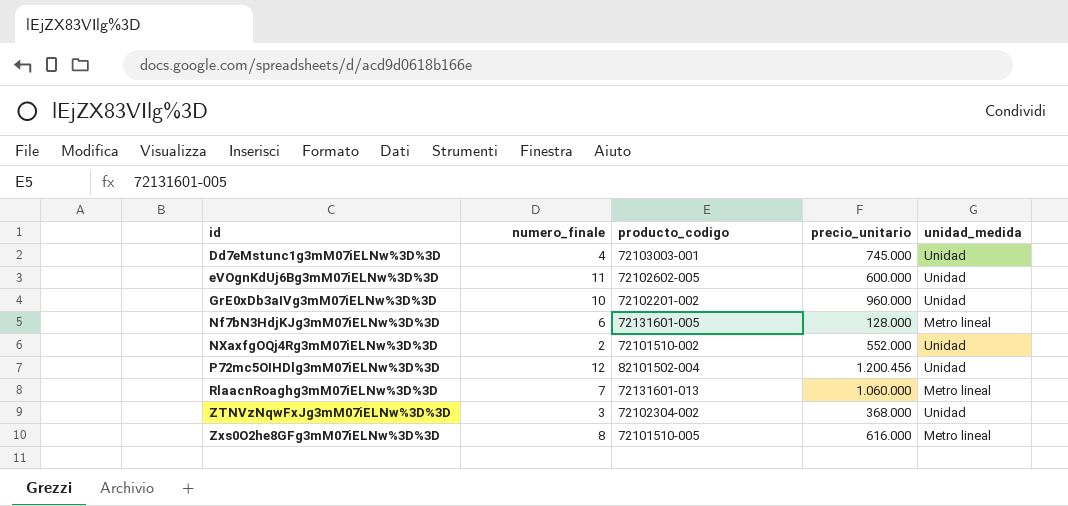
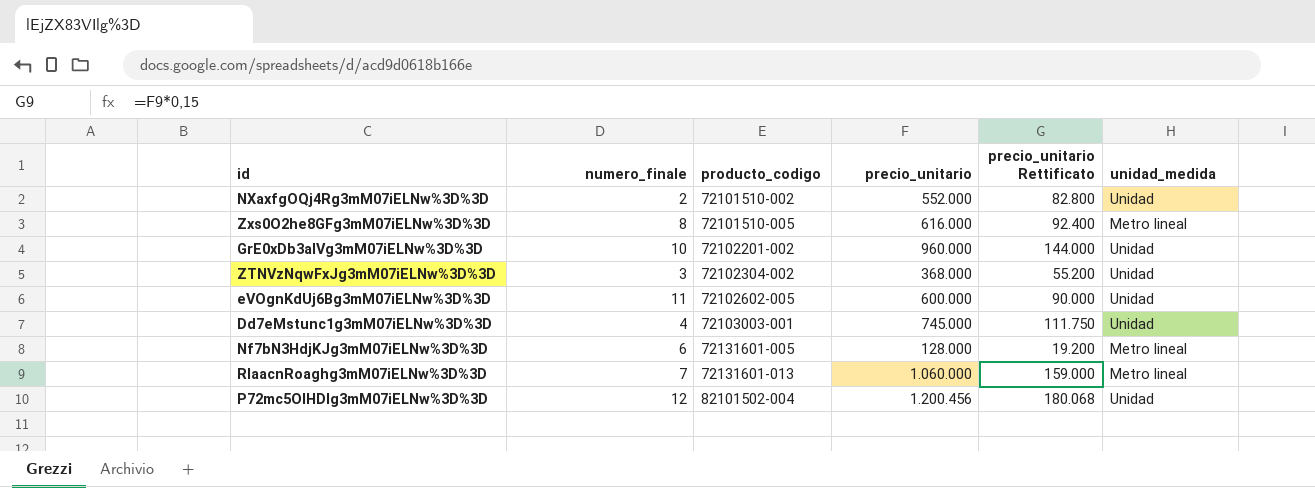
row order: id ascending -> producto_codigo ascending
column precio_unitario Rettificato | formula: none -> [precio_unitario] * 0,15

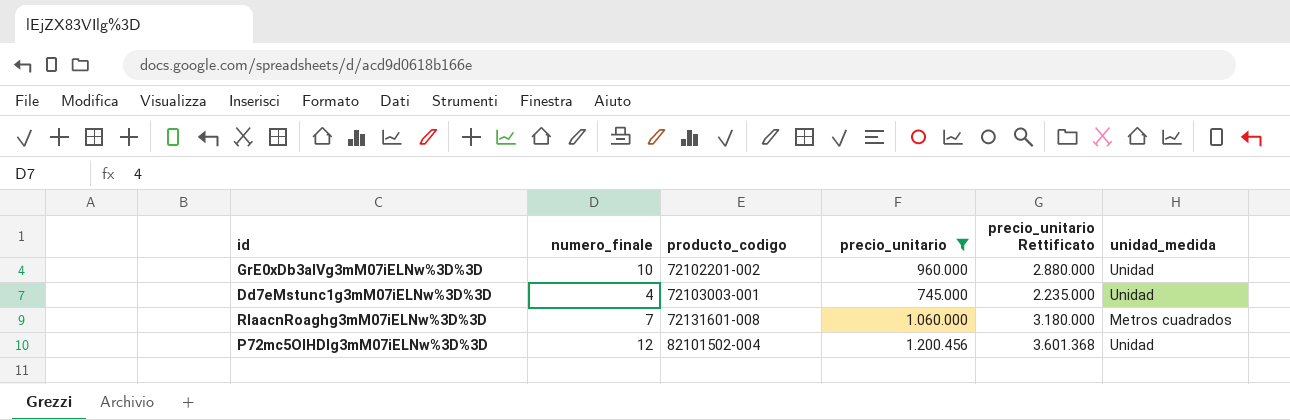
filter: none -> precio_unitario >= 745.000
column precio_unitario Rettificato | formula: [precio_unitario] * 0,15 -> [precio_unitario] * 3
RlaacnRoaghg3mM07iELNw%3D%3D | producto_codigo: 72131601-013 -> 72131601-008
RlaacnRoaghg3mM07iELNw%3D%3D | unidad_medida: Metro lineal -> Metros cuadrados

